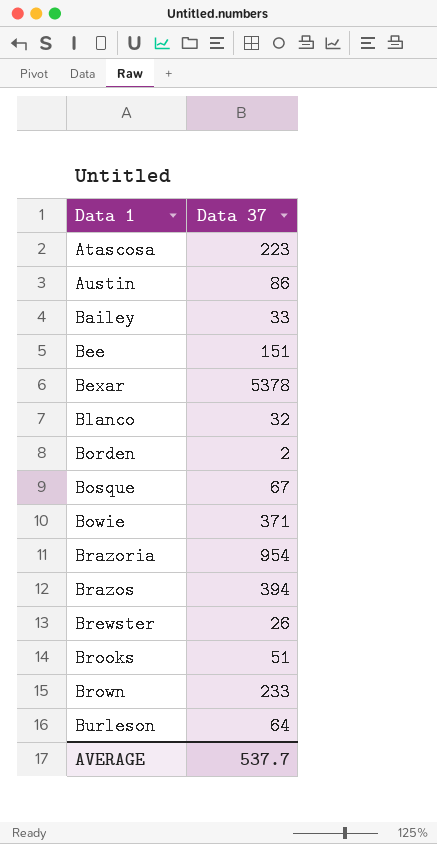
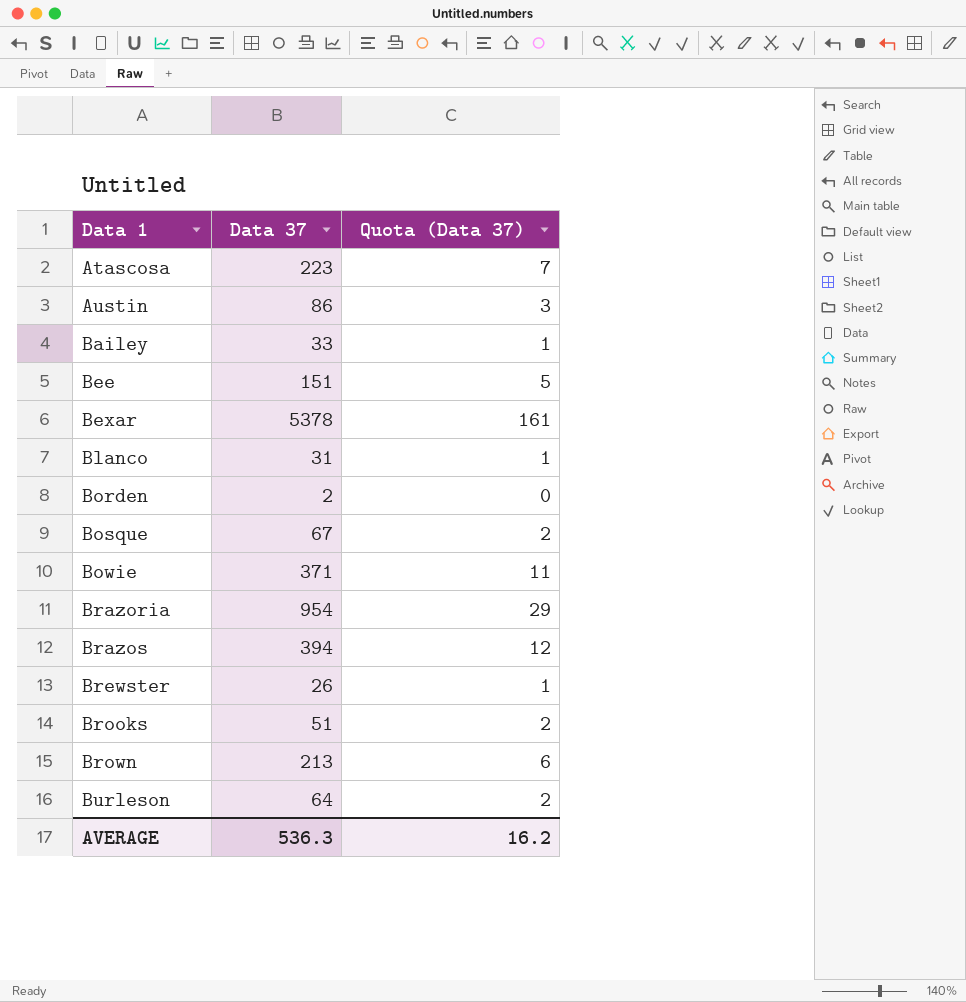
column Quota (Data 37) | formula: none -> [Data 37] * 0.03
Blanco | Data 37: 32 -> 31
Brown | Data 37: 233 -> 213
AVERAGE | Data 37: 537.7 -> 536.3

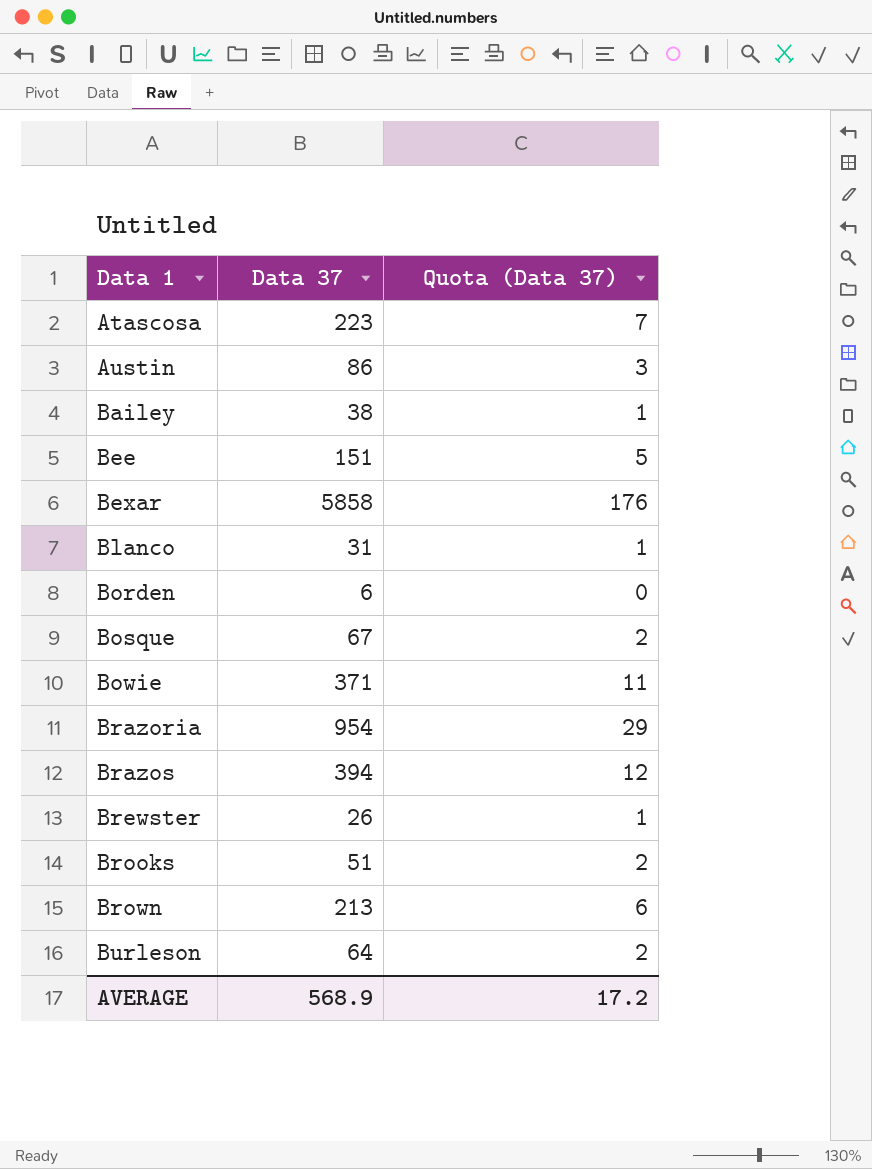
Bailey | Data 37: 33 -> 38
Bexar | Data 37: 5378 -> 5858
Bexar | Quota (Data 37): 161 -> 176
Borden | Data 37: 2 -> 6
AVERAGE | Data 37: 536.3 -> 568.9
AVERAGE | Quota (Data 37): 16.2 -> 17.2

